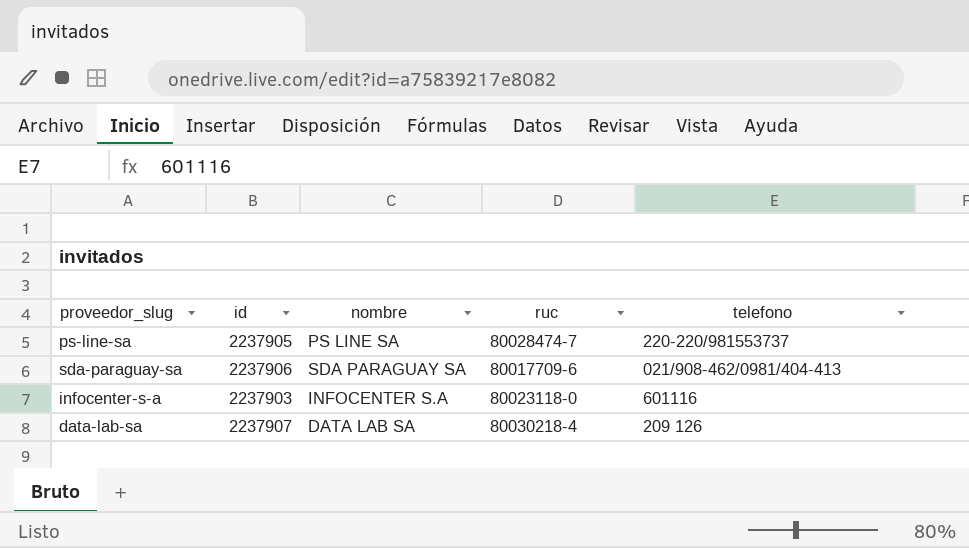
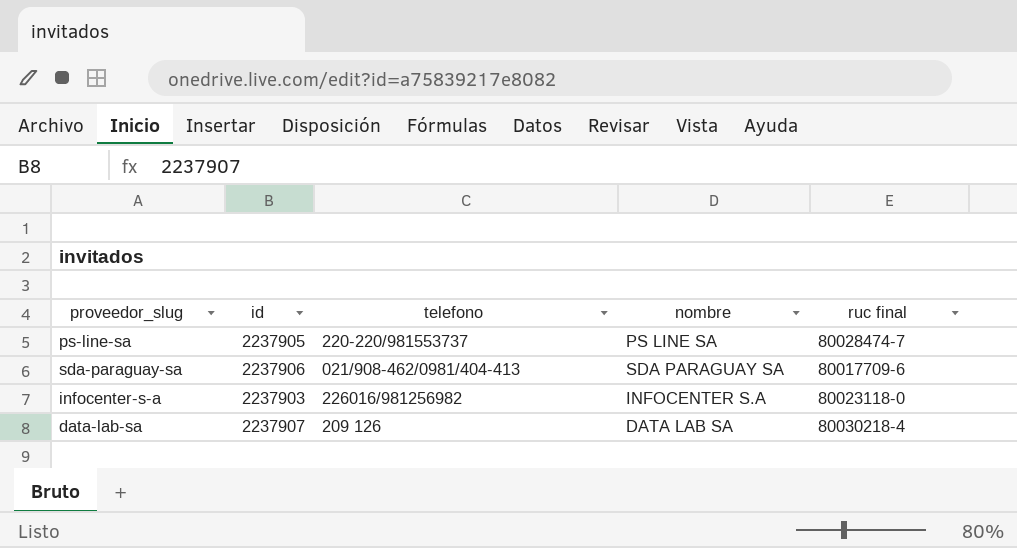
column telefono | position: 5 -> 3
column name: ruc -> ruc final
infocenter-s-a | telefono: 601116 -> 226016/981256982

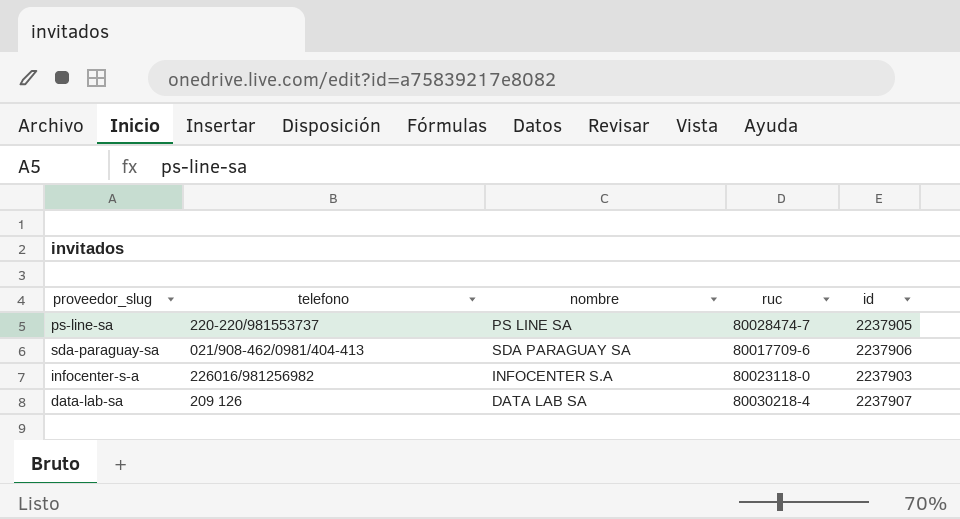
column name: ruc final -> ruc
column id | position: 2 -> 5

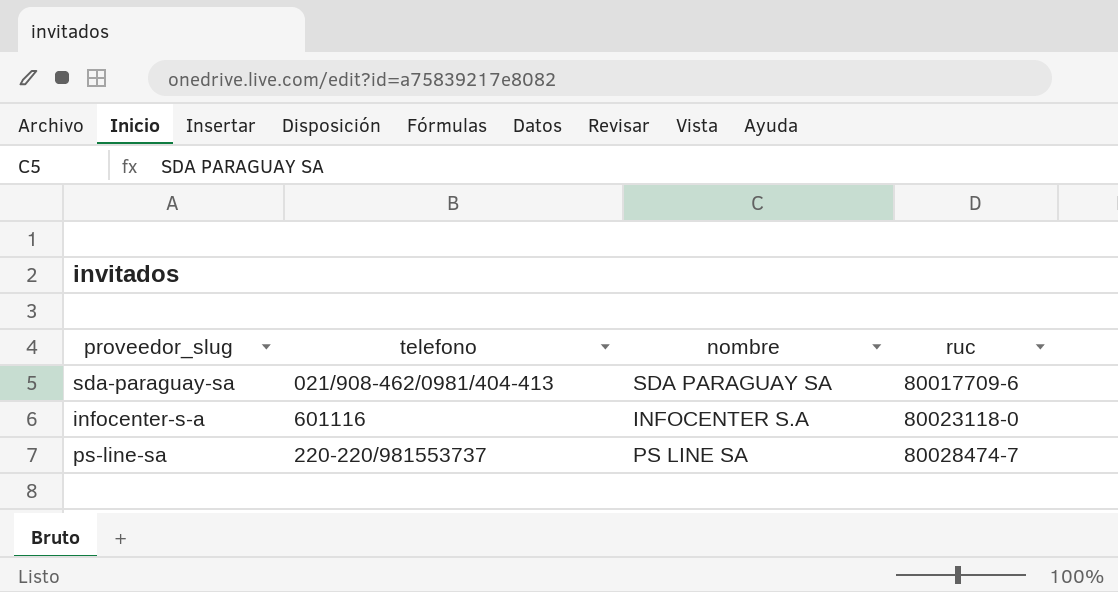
row order: none -> ruc ascending
column id | position: 5 -> none
row data-lab-sa: 209 126 | DATA LAB SA | 80030218-4 | 2237907 -> none
infocenter-s-a | telefono: 226016/981256982 -> 601116

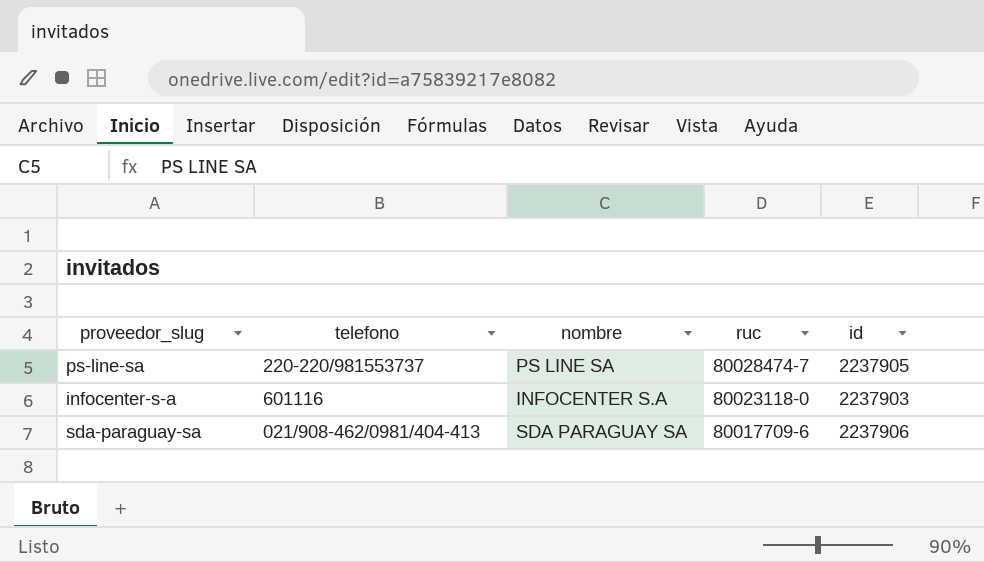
row order: ruc ascending -> ruc descending
column id | position: none -> 5

